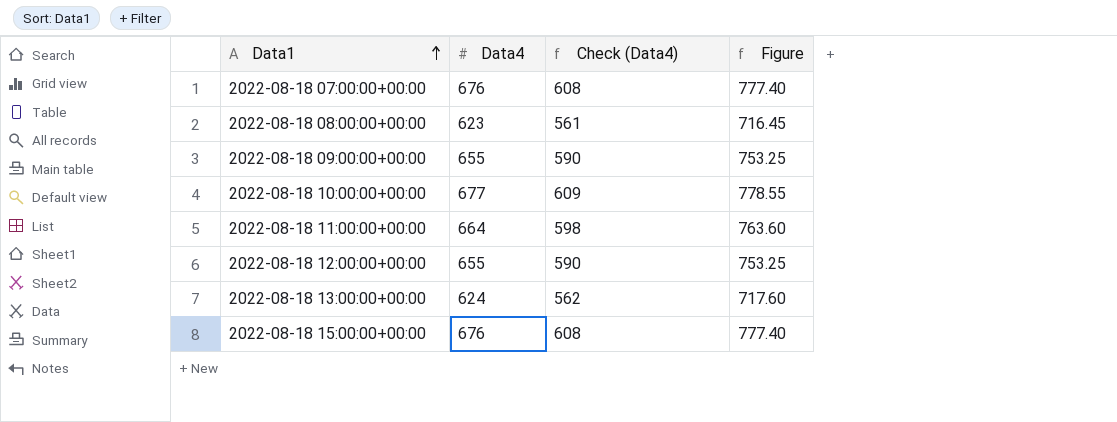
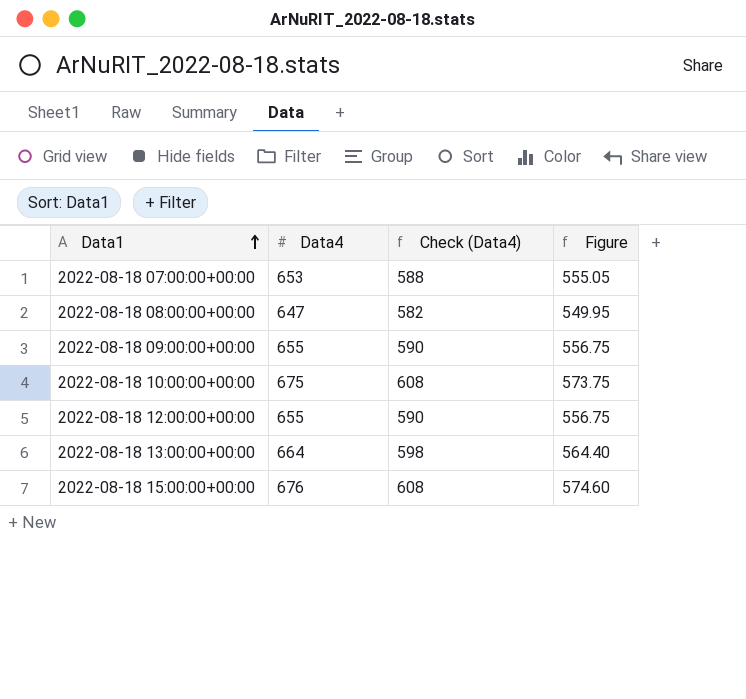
column Figure | formula: [Data4] * 1.15 -> [Data4] * 0.85
row 2022-08-18 11:00:00+00:00: 664 | 598 | 763.60 -> none
2022-08-18 07:00:00+00:00 | Data4: 676 -> 653
2022-08-18 07:00:00+00:00 | Check (Data4): 608 -> 588
2022-08-18 08:00:00+00:00 | Data4: 623 -> 647
2022-08-18 08:00:00+00:00 | Check (Data4): 561 -> 582
2022-08-18 10:00:00+00:00 | Data4: 677 -> 675
2022-08-18 10:00:00+00:00 | Check (Data4): 609 -> 608
2022-08-18 13:00:00+00:00 | Data4: 624 -> 664
2022-08-18 13:00:00+00:00 | Check (Data4): 562 -> 598

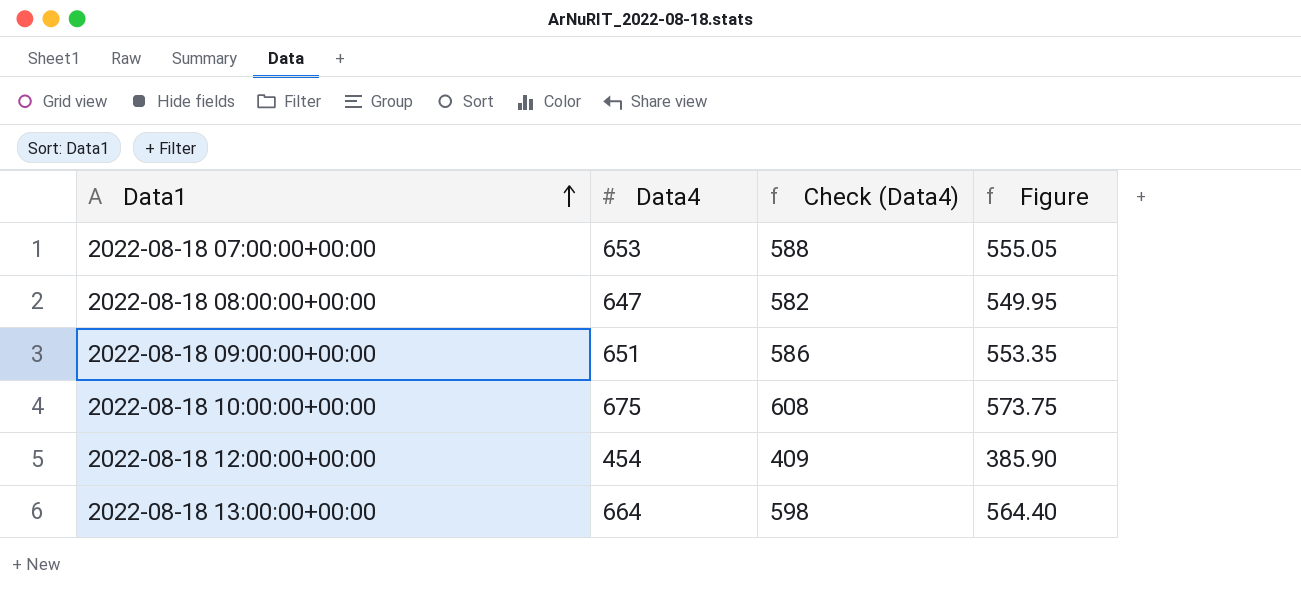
row 2022-08-18 15:00:00+00:00: 676 | 608 | 574.60 -> none
2022-08-18 09:00:00+00:00 | Data4: 655 -> 651
2022-08-18 09:00:00+00:00 | Check (Data4): 590 -> 586
2022-08-18 09:00:00+00:00 | Figure: 556.75 -> 553.35
2022-08-18 12:00:00+00:00 | Data4: 655 -> 454
2022-08-18 12:00:00+00:00 | Check (Data4): 590 -> 409
2022-08-18 12:00:00+00:00 | Figure: 556.75 -> 385.90

